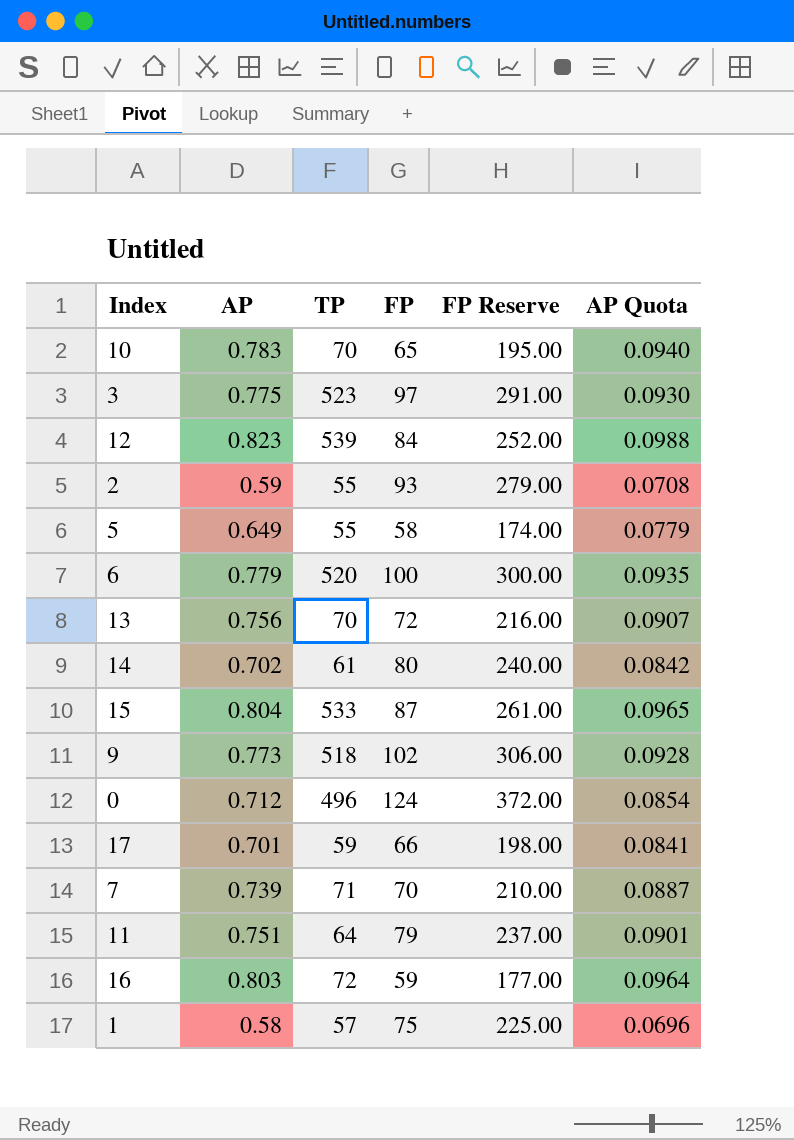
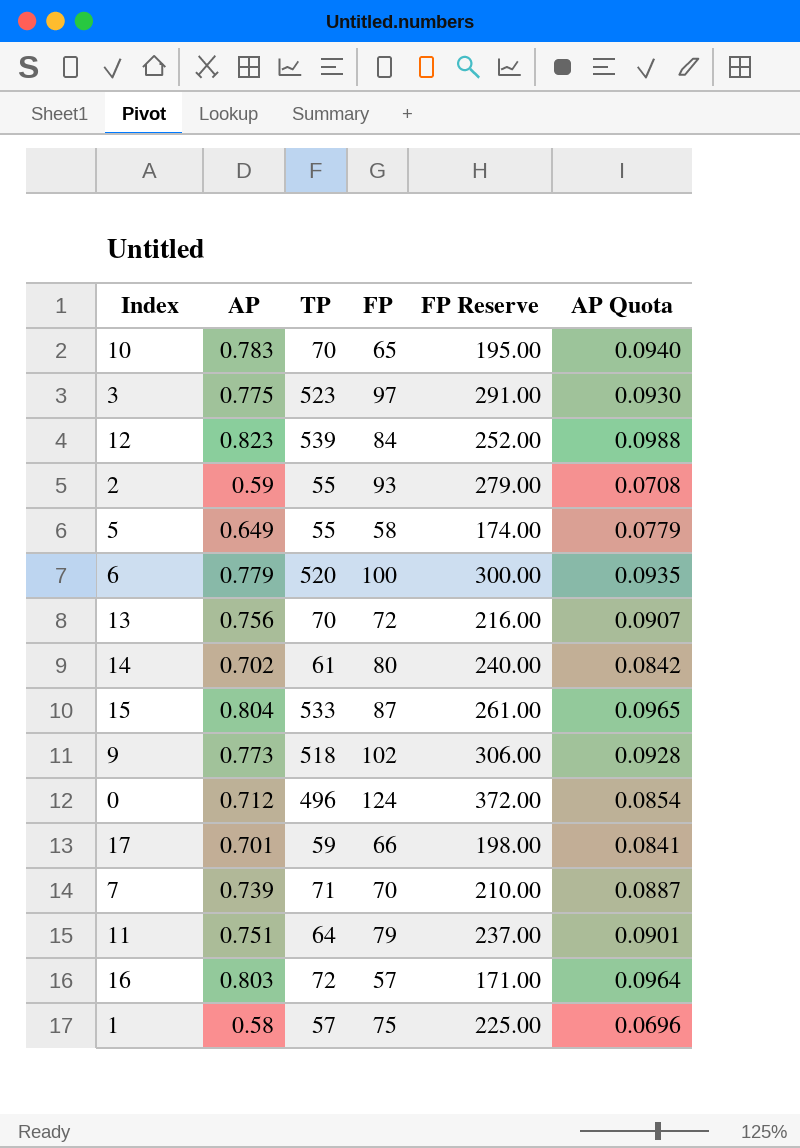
16 | FP: 59 -> 57
16 | FP Reserve: 177.00 -> 171.00

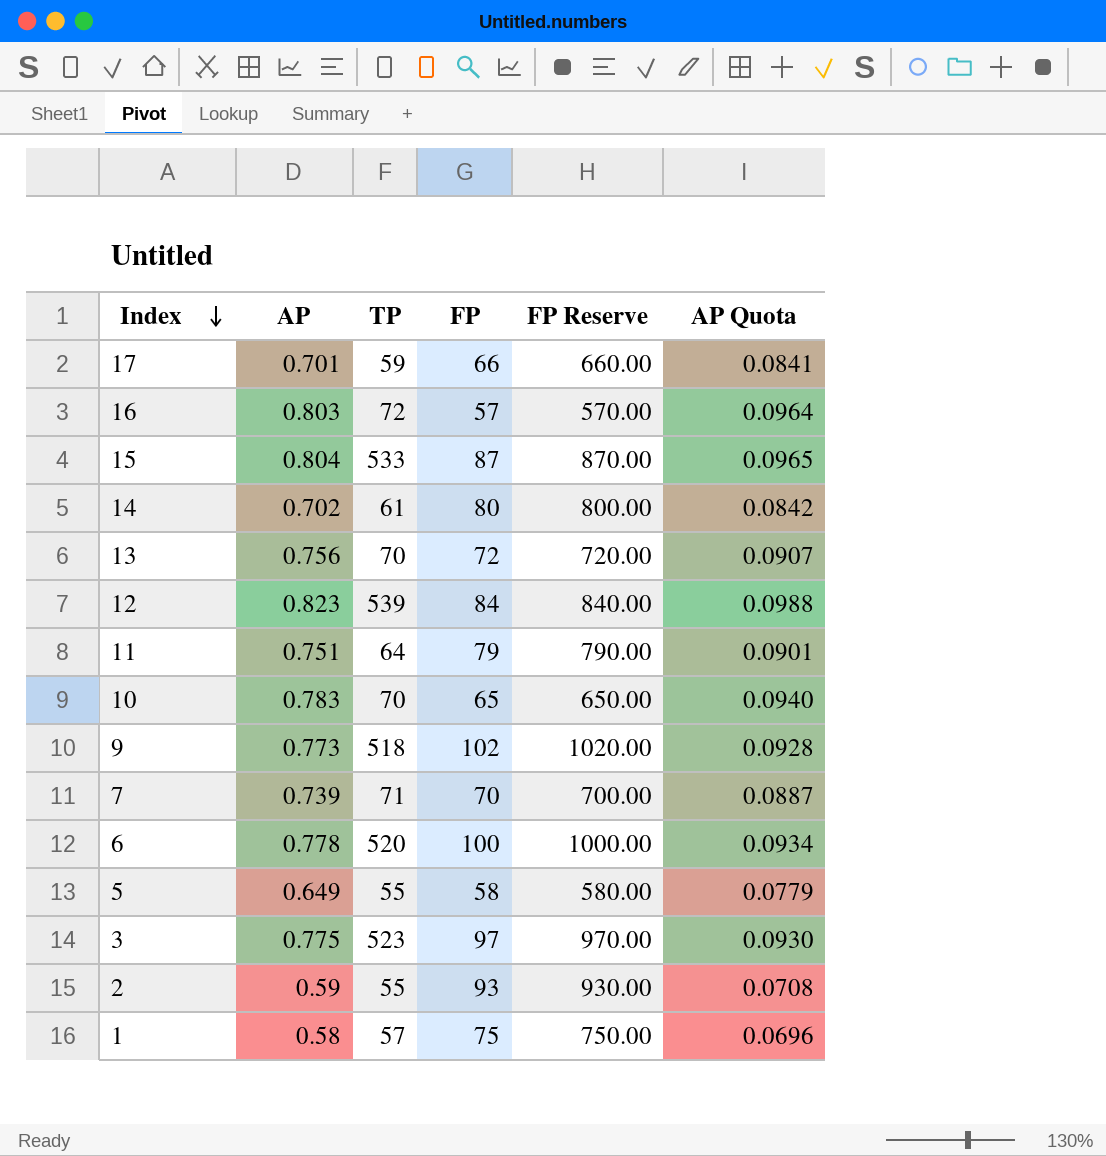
row order: none -> Index descending
column FP Reserve | formula: [FP] * 3 -> [FP] * 10
row 0: 0.712 | 496 | 124 | 372.00 | 0.0854 -> none
6 | AP: 0.779 -> 0.778
6 | AP Quota: 0.0935 -> 0.0934

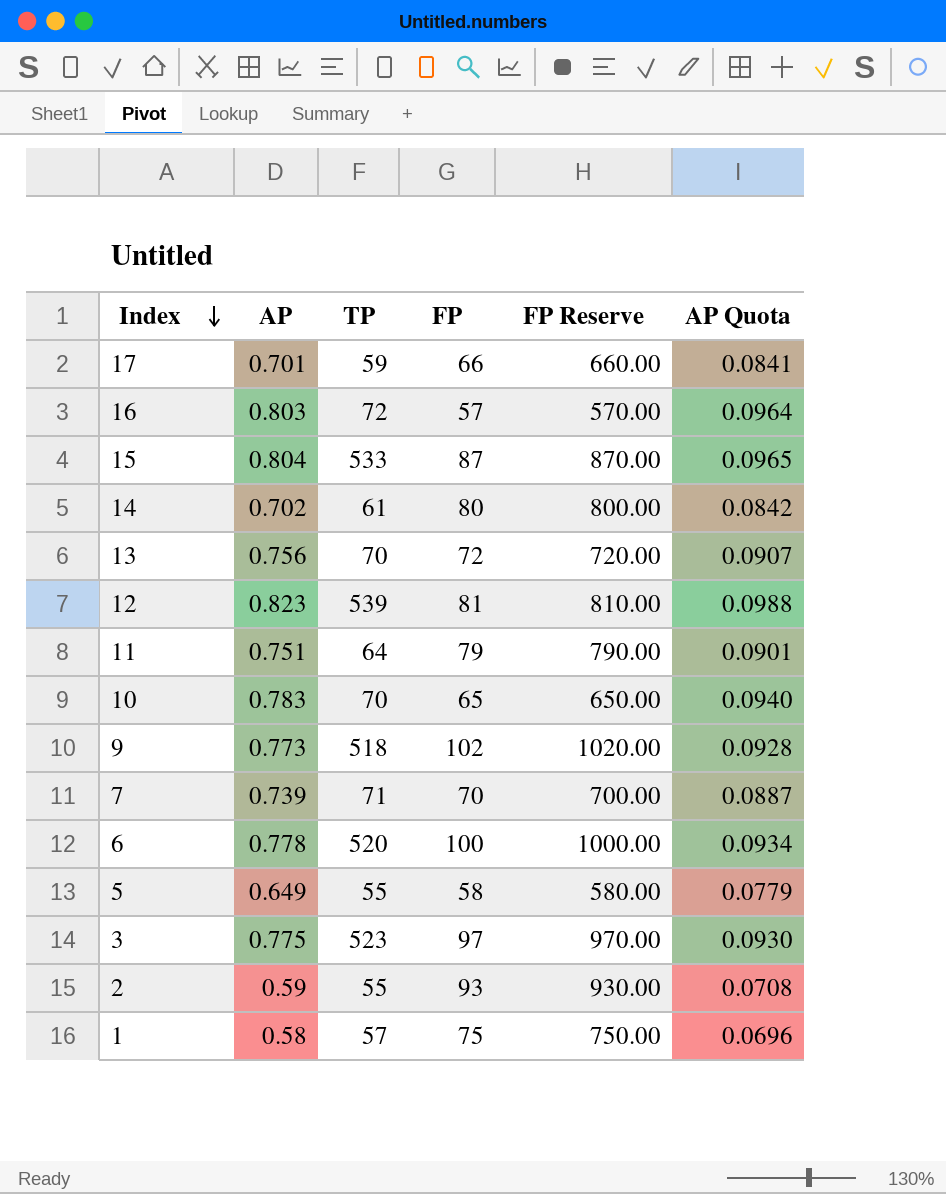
12 | FP: 84 -> 81
12 | FP Reserve: 840.00 -> 810.00

